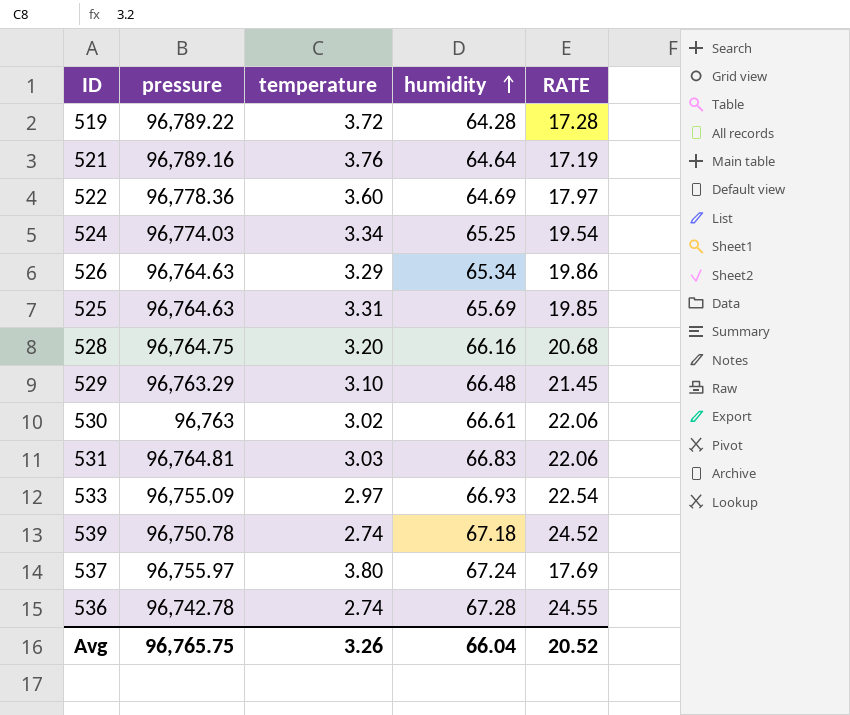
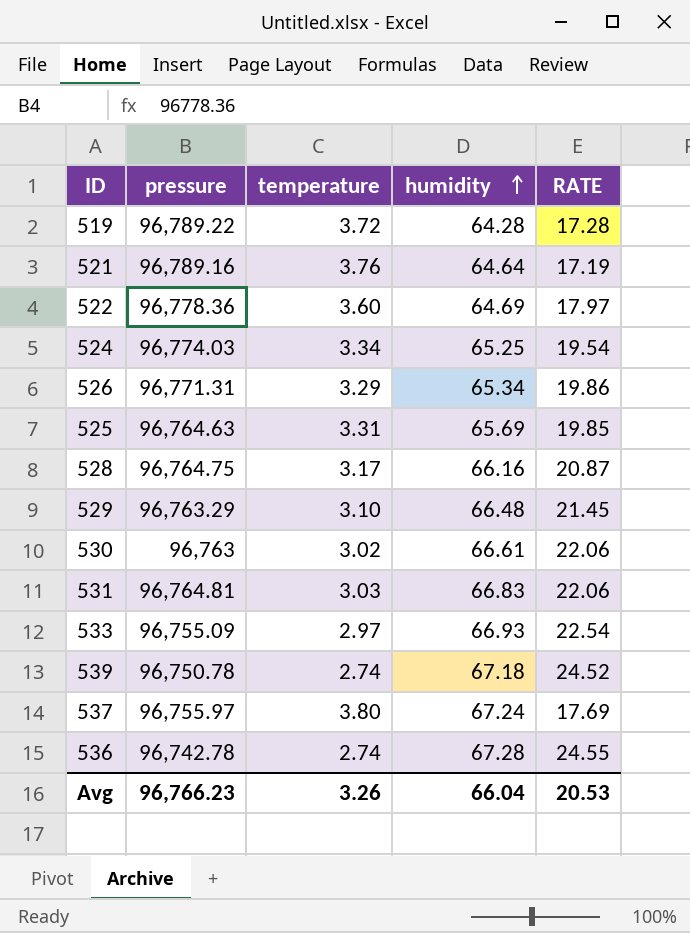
526 | pressure: 96,764.63 -> 96,771.31
528 | temperature: 3.20 -> 3.17
528 | RATE: 20.68 -> 20.87
Avg | pressure: 96,765.75 -> 96,766.23
Avg | RATE: 20.52 -> 20.53

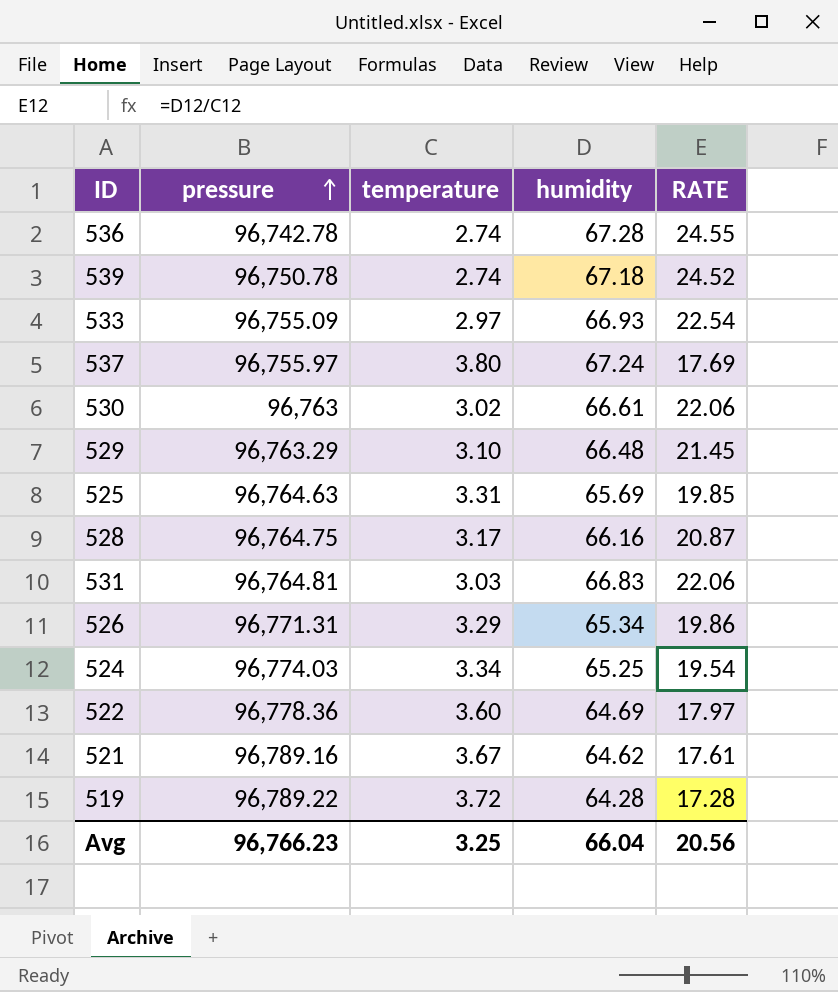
row order: humidity ascending -> pressure ascending
521 | temperature: 3.76 -> 3.67
521 | humidity: 64.64 -> 64.62
521 | RATE: 17.19 -> 17.61
Avg | temperature: 3.26 -> 3.25
Avg | RATE: 20.53 -> 20.56

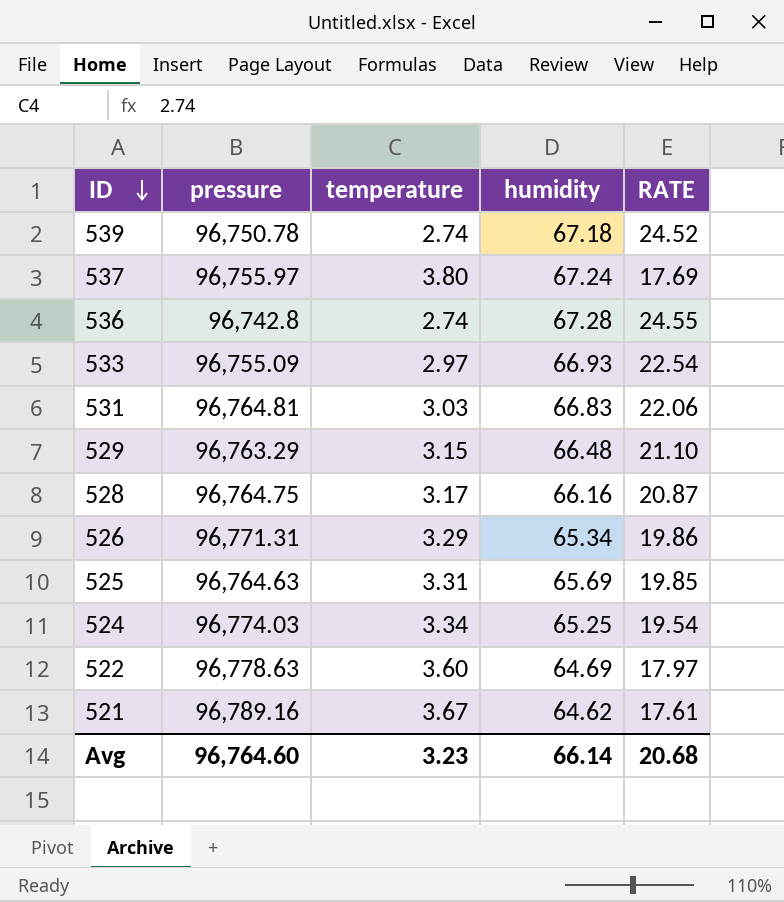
row order: pressure ascending -> ID descending
row 530: 96,763 | 3.02 | 66.61 | 22.06 -> none
row 519: 96,789.22 | 3.72 | 64.28 | 17.28 -> none
536 | pressure: 96,742.78 -> 96,742.8
529 | temperature: 3.10 -> 3.15
529 | RATE: 21.45 -> 21.10
522 | pressure: 96,778.36 -> 96,778.63
Avg | pressure: 96,766.23 -> 96,764.60
Avg | temperature: 3.25 -> 3.23
Avg | humidity: 66.04 -> 66.14
Avg | RATE: 20.56 -> 20.68

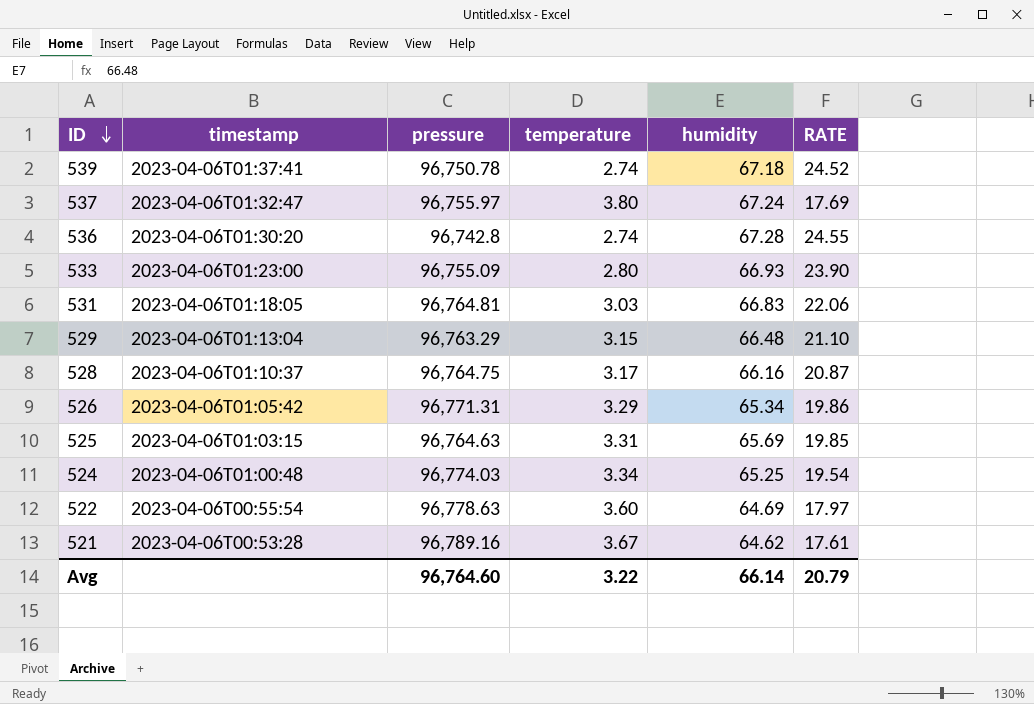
column timestamp | position: none -> 2
533 | temperature: 2.97 -> 2.80
533 | RATE: 22.54 -> 23.90
Avg | temperature: 3.23 -> 3.22
Avg | RATE: 20.68 -> 20.79

